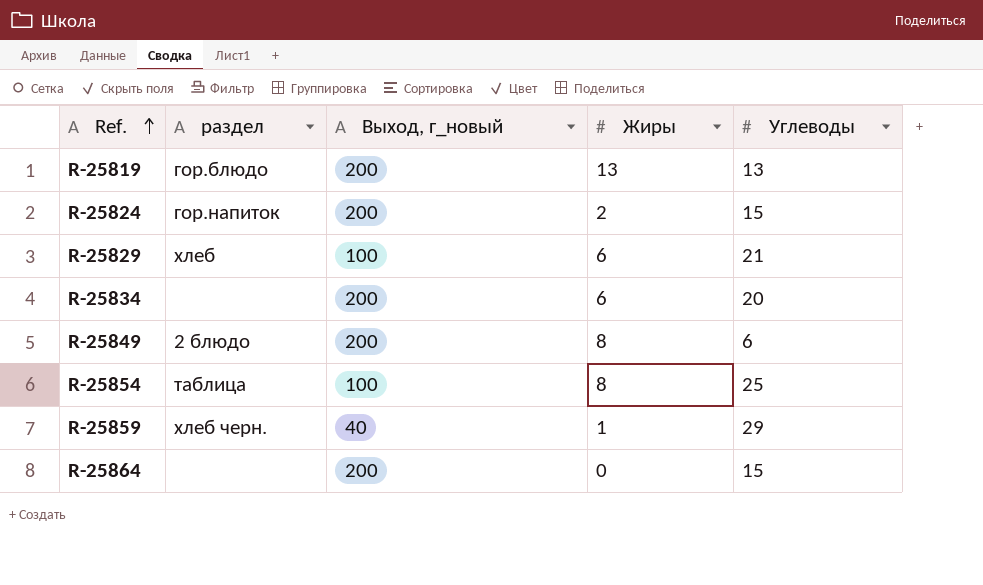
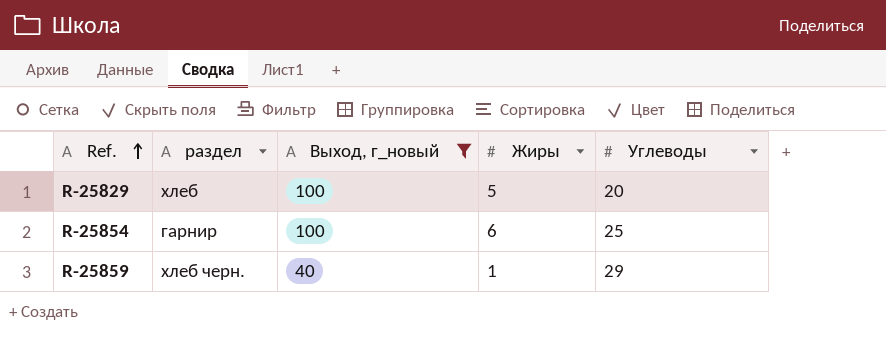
filter: none -> Выход, г_новый != 200
R-25829 | Жиры: 6 -> 5
R-25829 | Углеводы: 21 -> 20
R-25854 | раздел: таблица -> гарнир
R-25854 | Жиры: 8 -> 6

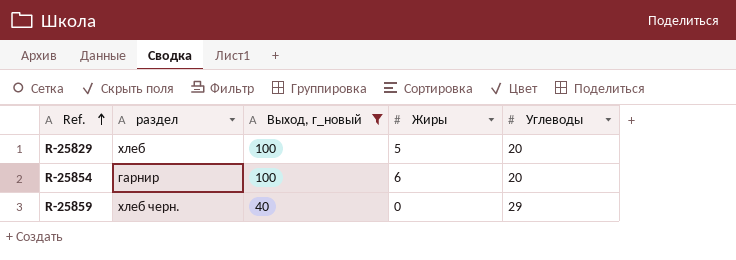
R-25854 | Углеводы: 25 -> 20
R-25859 | Жиры: 1 -> 0

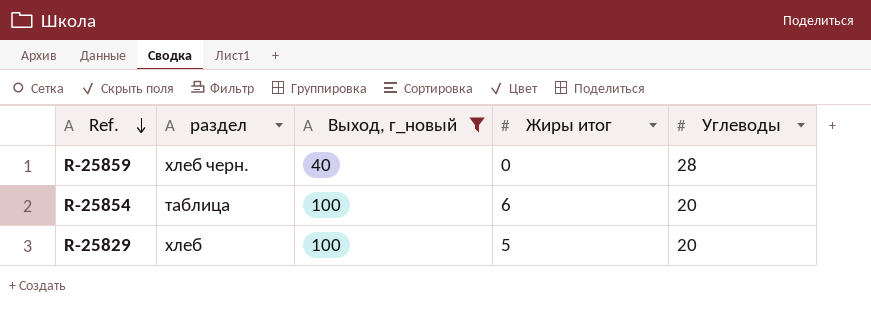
row order: Ref. ascending -> Ref. descending
column name: Жиры -> Жиры итог
R-25859 | Углеводы: 29 -> 28
R-25854 | раздел: гарнир -> таблица

